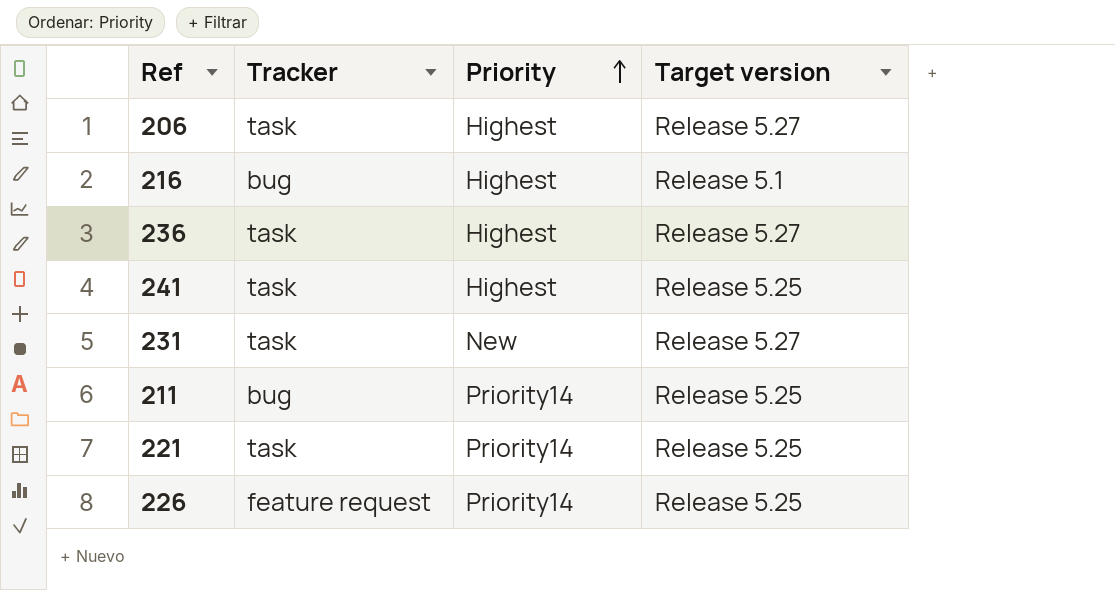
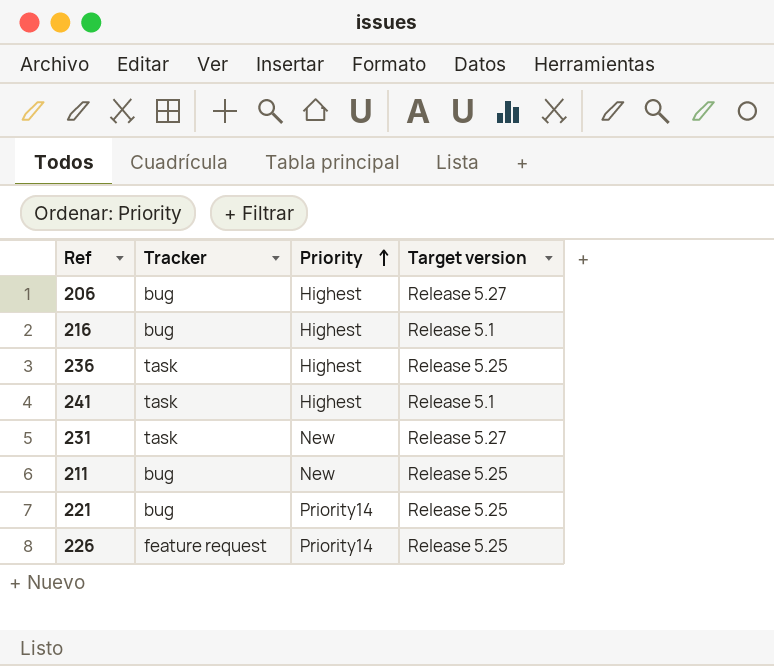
206 | Tracker: task -> bug
236 | Target version: Release 5.27 -> Release 5.25
241 | Target version: Release 5.25 -> Release 5.1
211 | Priority: Priority14 -> New
221 | Tracker: task -> bug

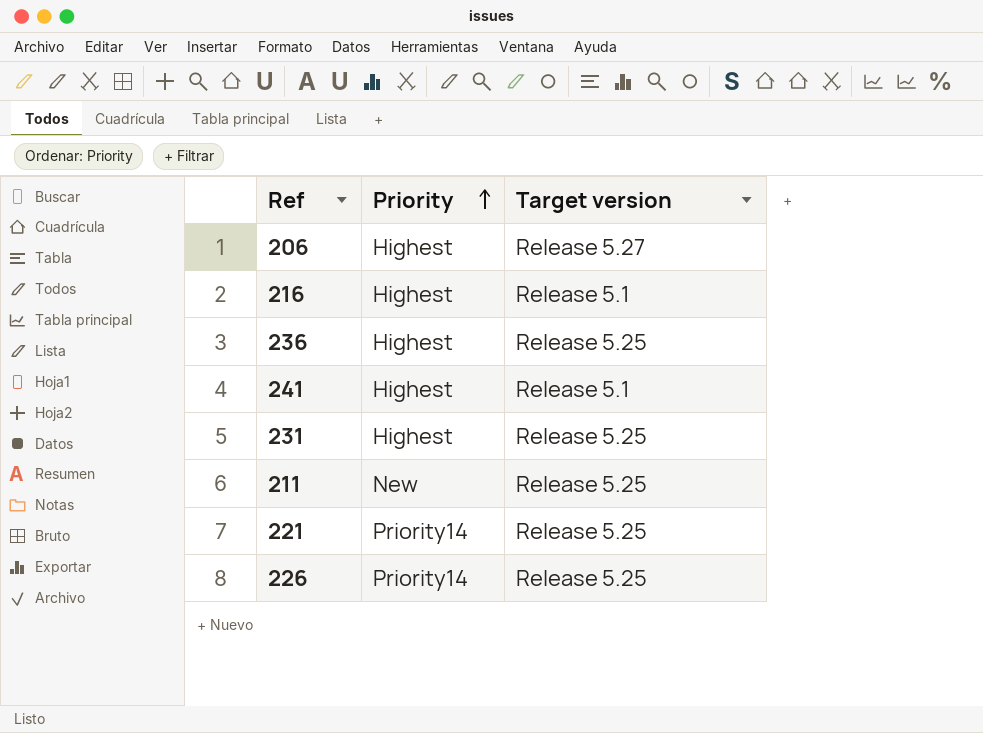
column Tracker | position: 2 -> none
231 | Priority: New -> Highest
231 | Target version: Release 5.27 -> Release 5.25

